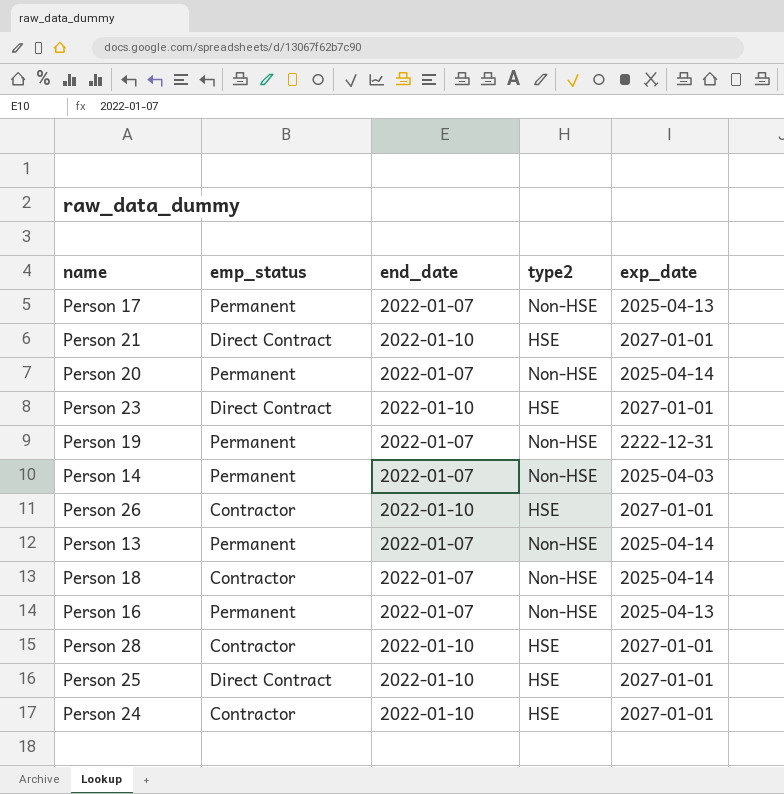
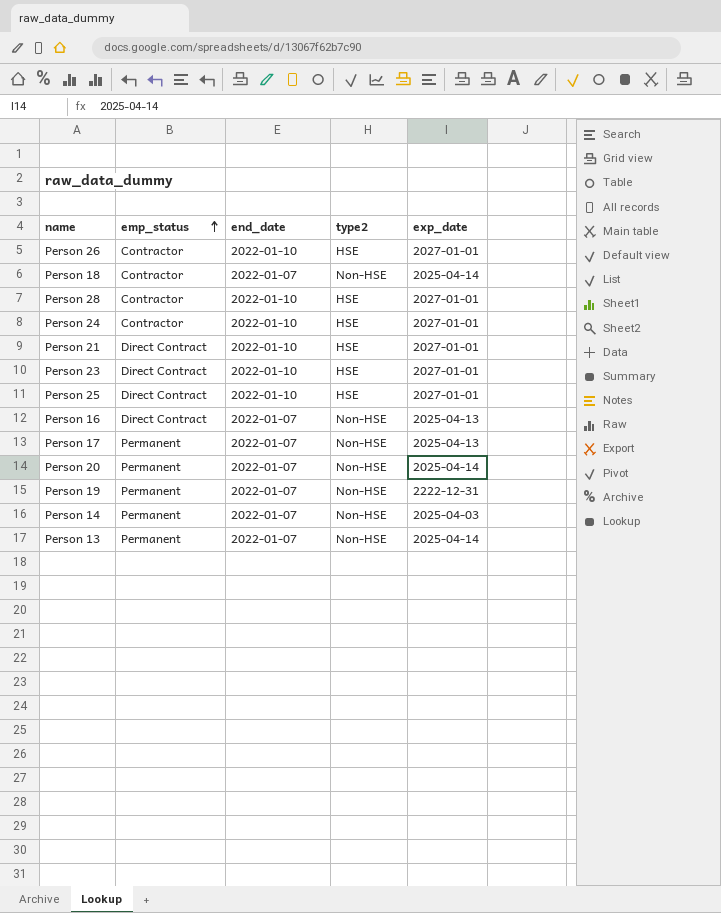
row order: none -> emp_status ascending
Person 16 | emp_status: Permanent -> Direct Contract

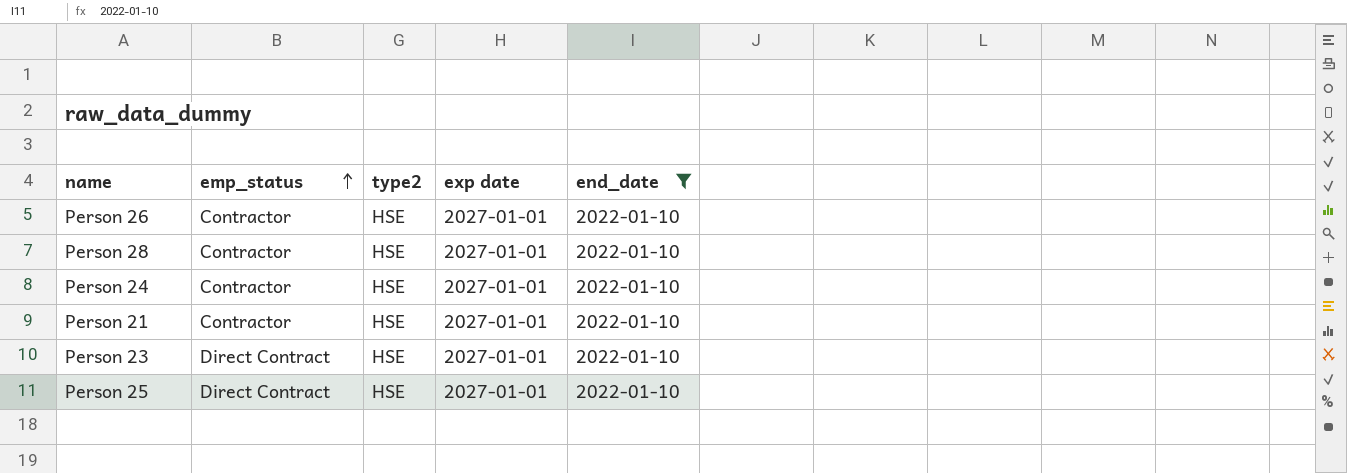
filter: none -> end_date = 2022-01-10
column name: exp_date -> exp date
column end_date | position: 3 -> 5
Person 21 | emp_status: Direct Contract -> Contractor

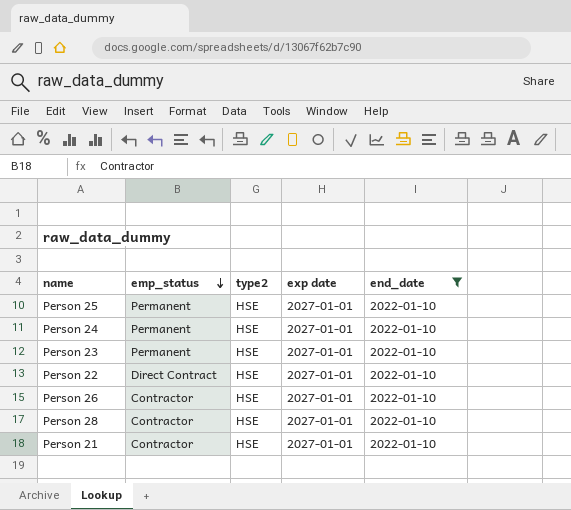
row order: emp_status ascending -> emp_status descending
Person 25 | emp_status: Direct Contract -> Permanent
Person 24 | emp_status: Contractor -> Permanent
Person 23 | emp_status: Direct Contract -> Permanent
row Person 22: none -> Direct Contract | HSE | 2027-01-01 | 2022-01-10

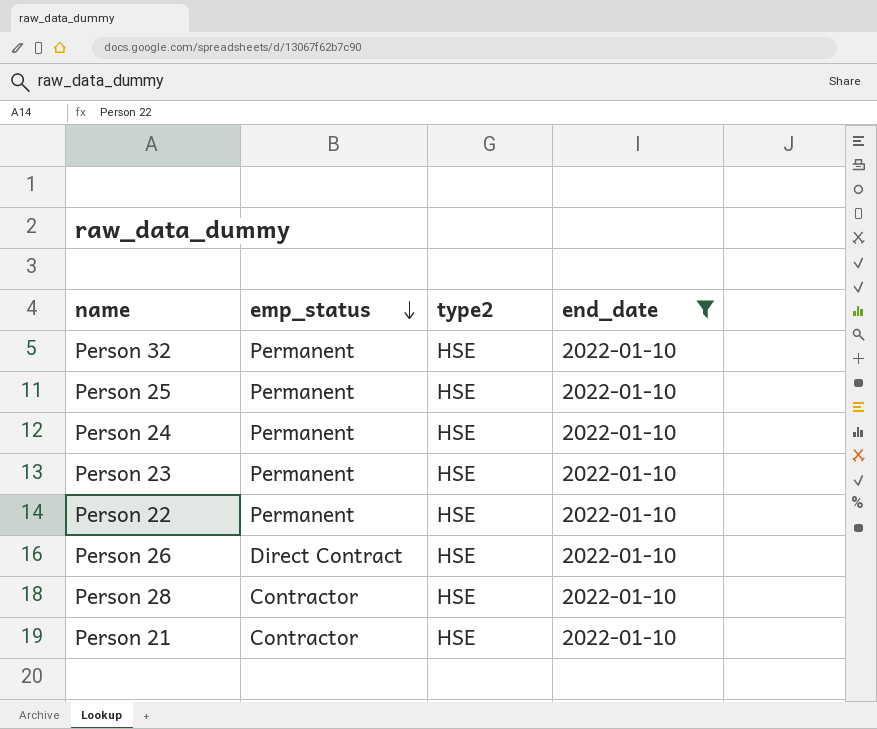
column exp date | position: 4 -> none
row Person 32: none -> Permanent | HSE | 2022-01-10
Person 22 | emp_status: Direct Contract -> Permanent
Person 26 | emp_status: Contractor -> Direct Contract

